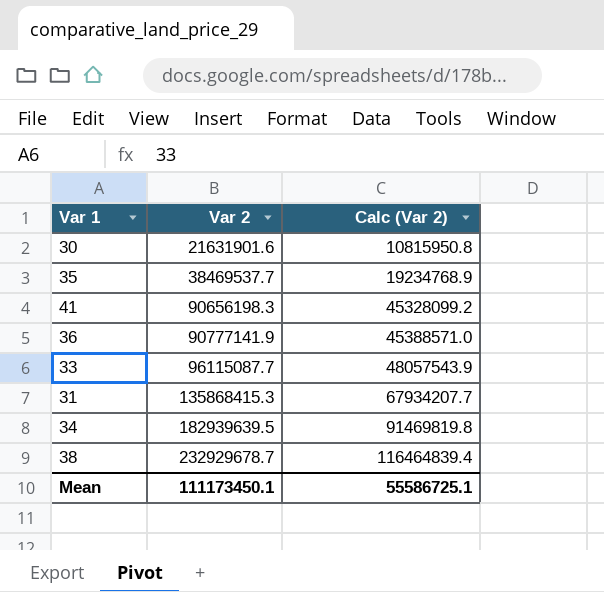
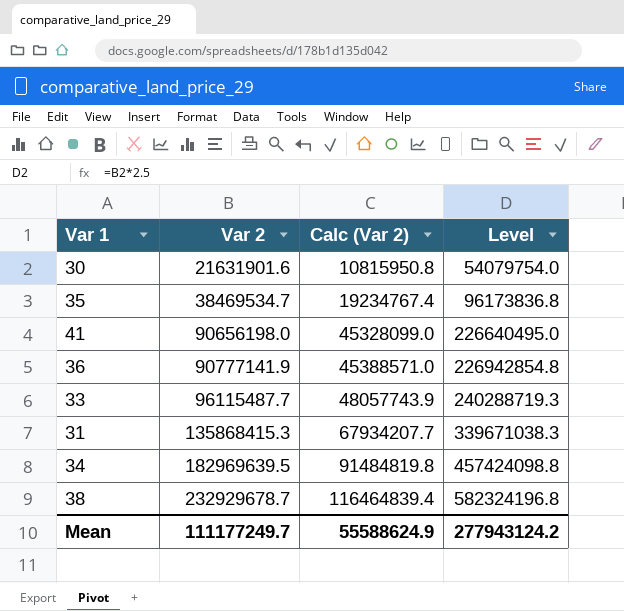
column Level | formula: none -> [Var 2] * 2.5
35 | Var 2: 38469537.7 -> 38469534.7
35 | Calc (Var 2): 19234768.9 -> 19234767.4
41 | Var 2: 90656198.3 -> 90656198.0
41 | Calc (Var 2): 45328099.2 -> 45328099.0
33 | Var 2: 96115087.7 -> 96115487.7
33 | Calc (Var 2): 48057543.9 -> 48057743.9
34 | Var 2: 182939639.5 -> 182969639.5
34 | Calc (Var 2): 91469819.8 -> 91484819.8
Mean | Var 2: 111173450.1 -> 111177249.7
Mean | Calc (Var 2): 55586725.1 -> 55588624.9

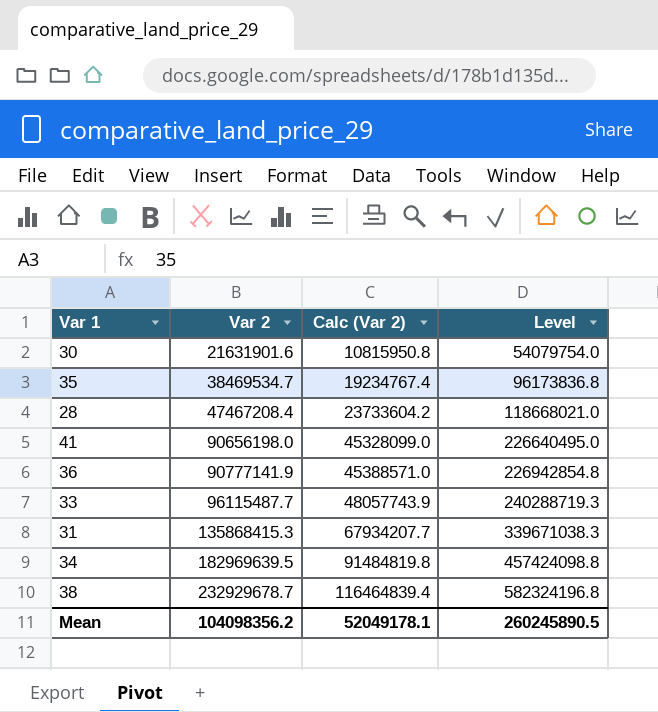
row 28: none -> 47467208.4 | 23733604.2 | 118668021.0
Mean | Var 2: 111177249.7 -> 104098356.2
Mean | Calc (Var 2): 55588624.9 -> 52049178.1
Mean | Level: 277943124.2 -> 260245890.5

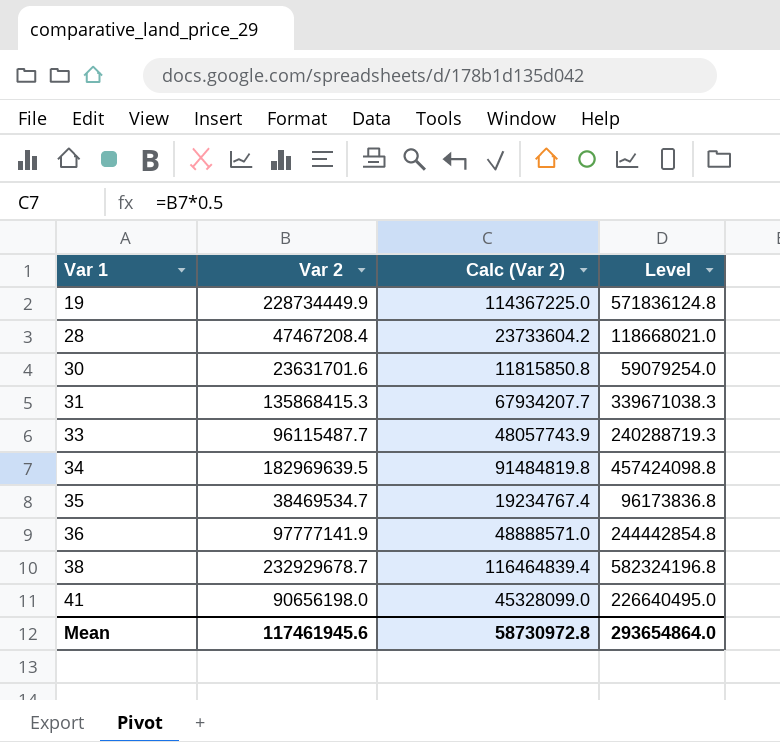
row order: Var 2 ascending -> Var 1 ascending
row 19: none -> 228734449.9 | 114367225.0 | 571836124.8
30 | Var 2: 21631901.6 -> 23631701.6
30 | Calc (Var 2): 10815950.8 -> 11815850.8
30 | Level: 54079754.0 -> 59079254.0
36 | Var 2: 90777141.9 -> 97777141.9
36 | Calc (Var 2): 45388571.0 -> 48888571.0
36 | Level: 226942854.8 -> 244442854.8
Mean | Var 2: 104098356.2 -> 117461945.6
Mean | Calc (Var 2): 52049178.1 -> 58730972.8
Mean | Level: 260245890.5 -> 293654864.0

